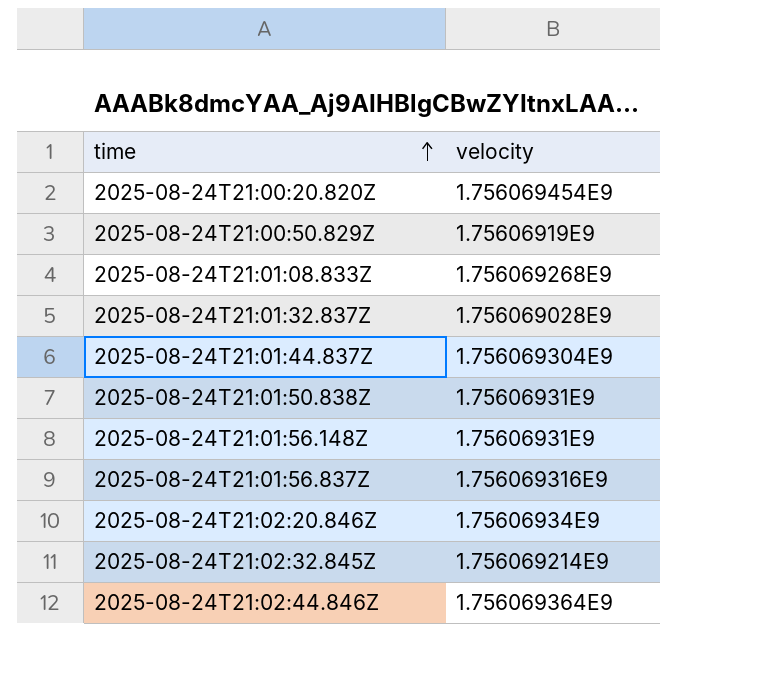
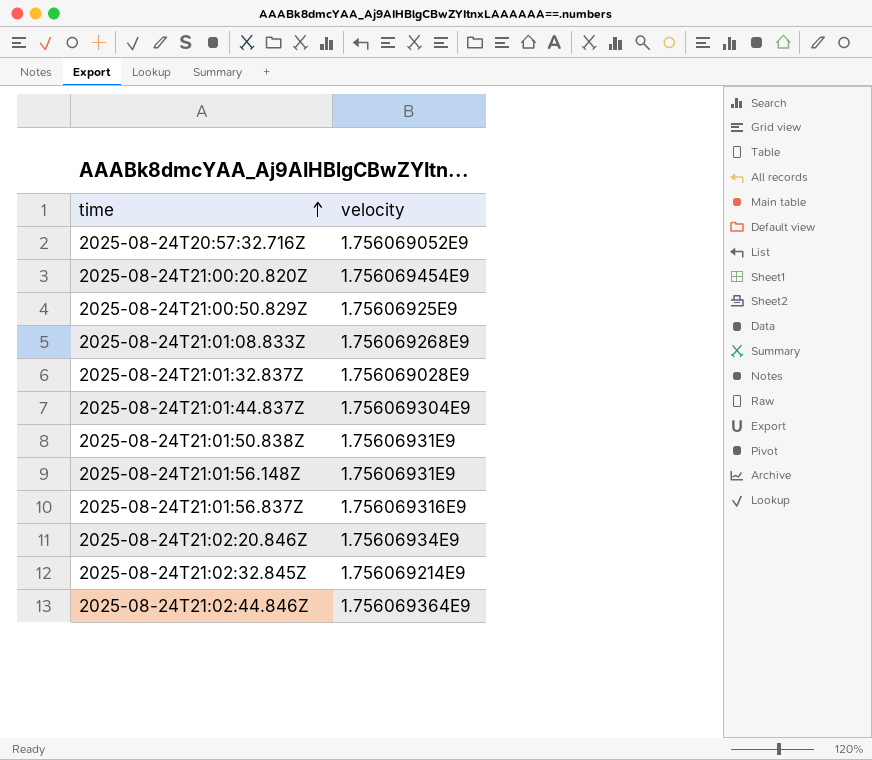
row 2025-08-24T20:57:32.716Z: none -> 1.756069052E9
2025-08-24T21:00:50.829Z | velocity: 1.75606919E9 -> 1.75606925E9

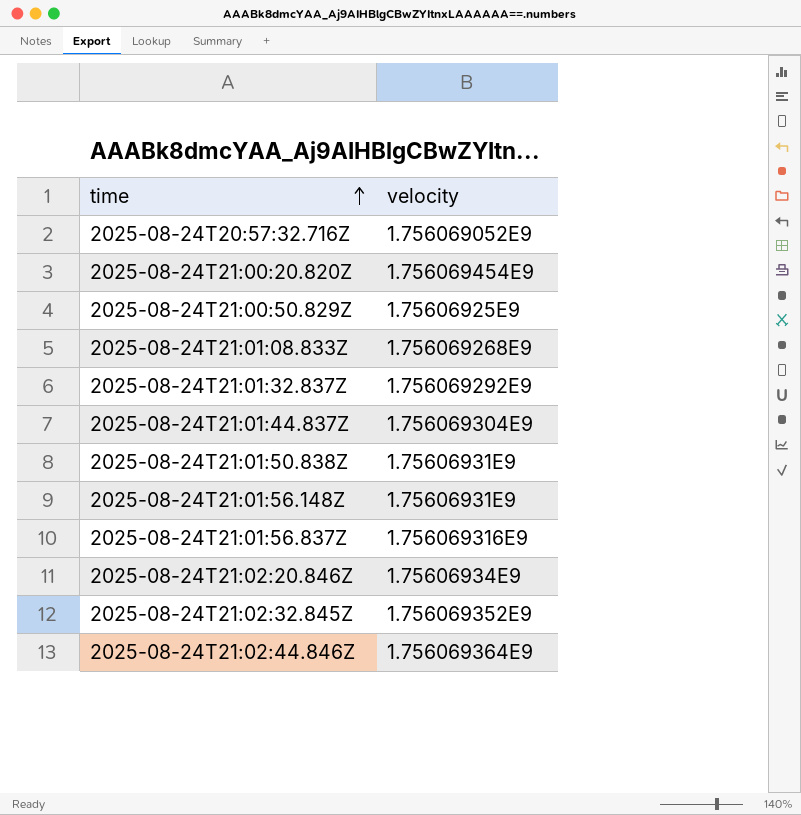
2025-08-24T21:01:32.837Z | velocity: 1.756069028E9 -> 1.756069292E9
2025-08-24T21:02:32.845Z | velocity: 1.756069214E9 -> 1.756069352E9

